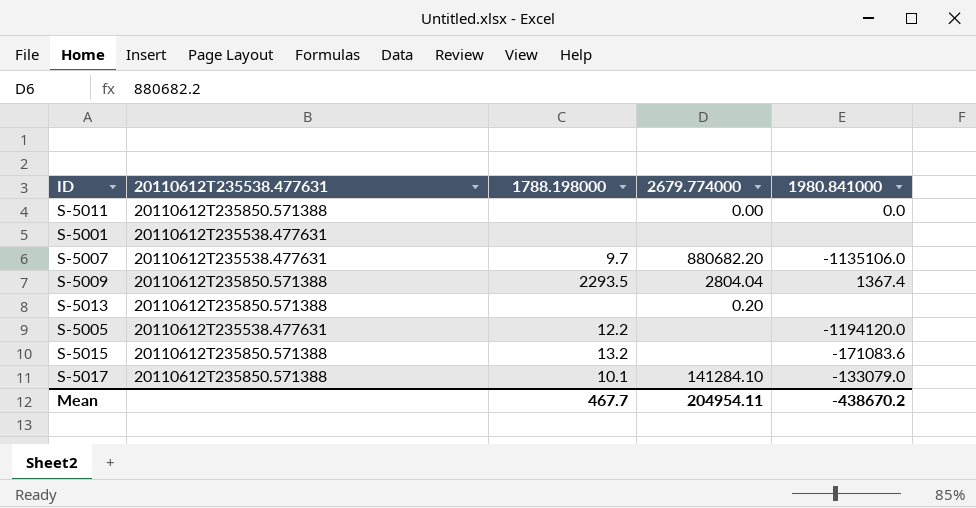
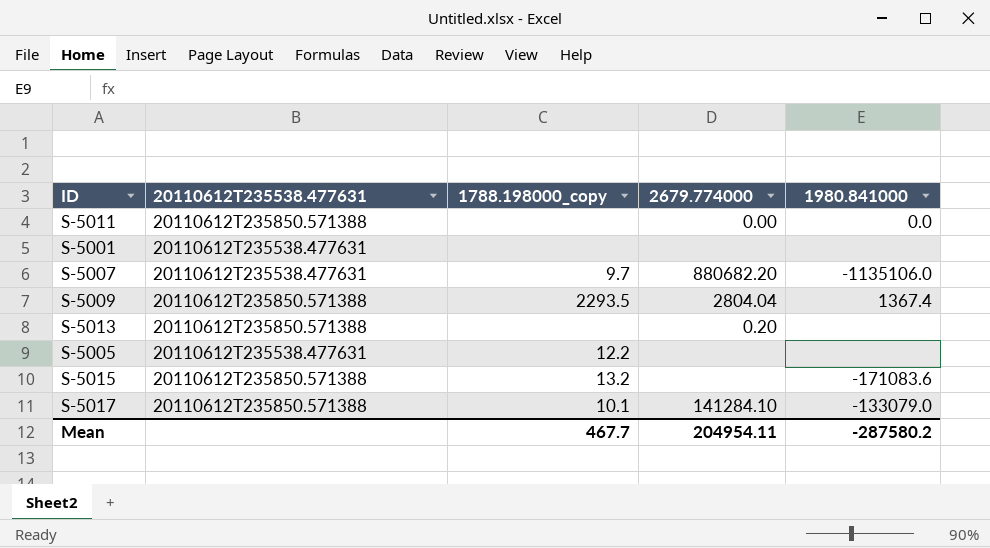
column name: 1788.198000 -> 1788.198000_copy
S-5005 | 1980.841000: -1194120.0 -> none
Mean | 1980.841000: -438670.2 -> -287580.2

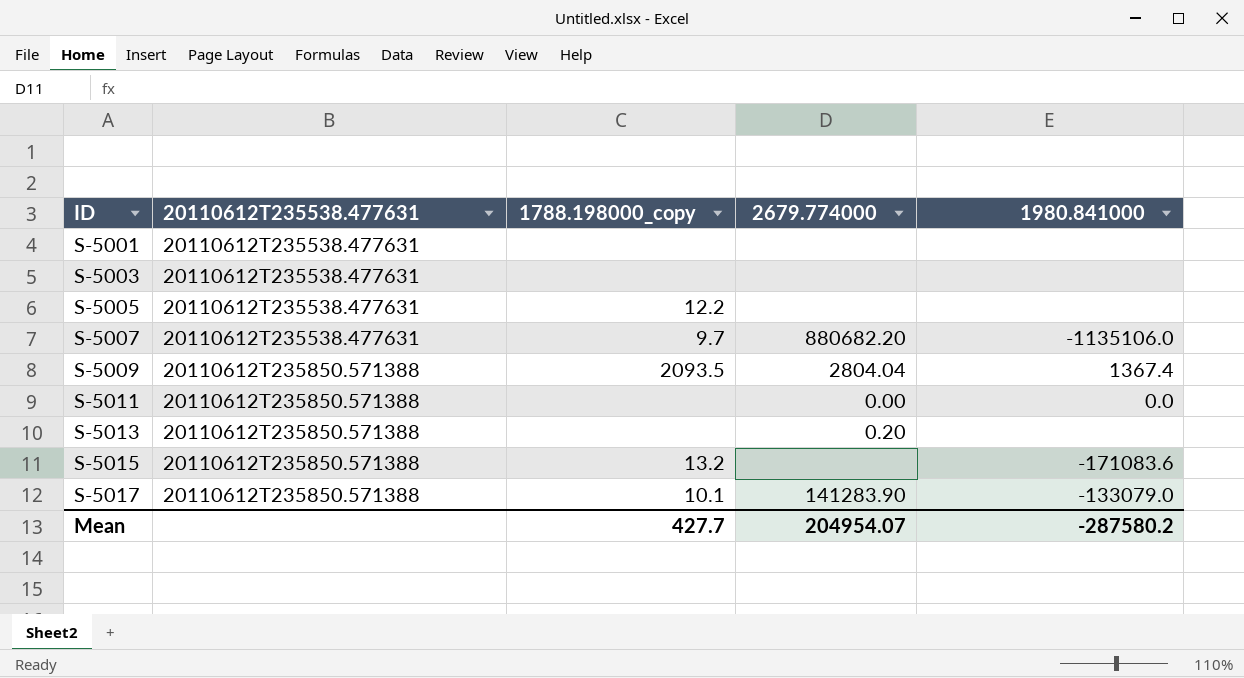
row order: none -> ID ascending
row S-5003: none -> 20110612T235538.477631 | none | none | none
S-5009 | 1788.198000_copy: 2293.5 -> 2093.5
S-5017 | 2679.774000: 141284.10 -> 141283.90
Mean | 1788.198000_copy: 467.7 -> 427.7
Mean | 2679.774000: 204954.11 -> 204954.07

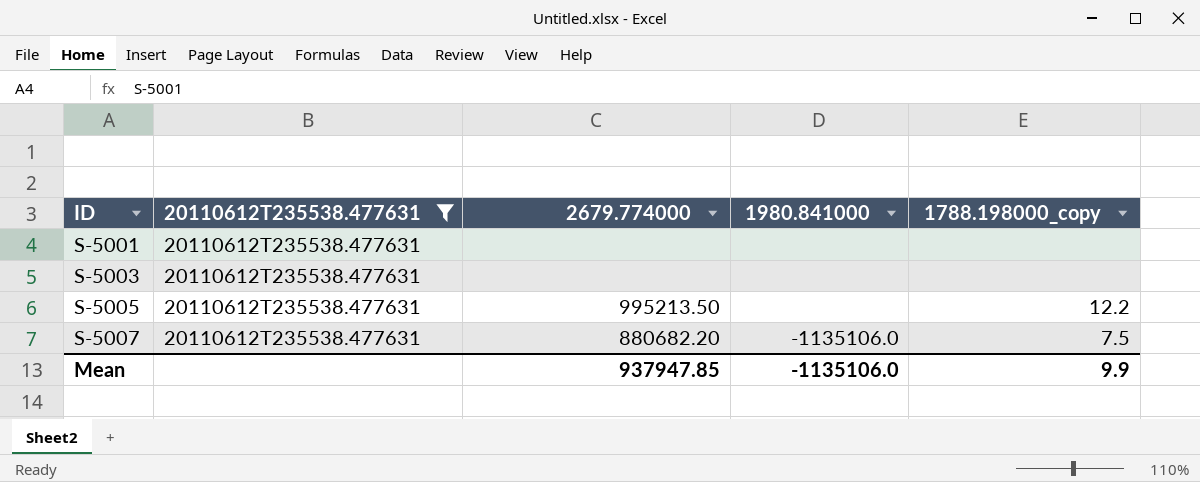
filter: none -> 20110612T235538.477631 = 20110612T235538.477631
column 1788.198000_copy | position: 3 -> 5
S-5005 | 2679.774000: none -> 995213.50
S-5007 | 1788.198000_copy: 9.7 -> 7.5
Mean | 2679.774000: 204954.07 -> 937947.85
Mean | 1980.841000: -287580.2 -> -1135106.0
Mean | 1788.198000_copy: 427.7 -> 9.9

